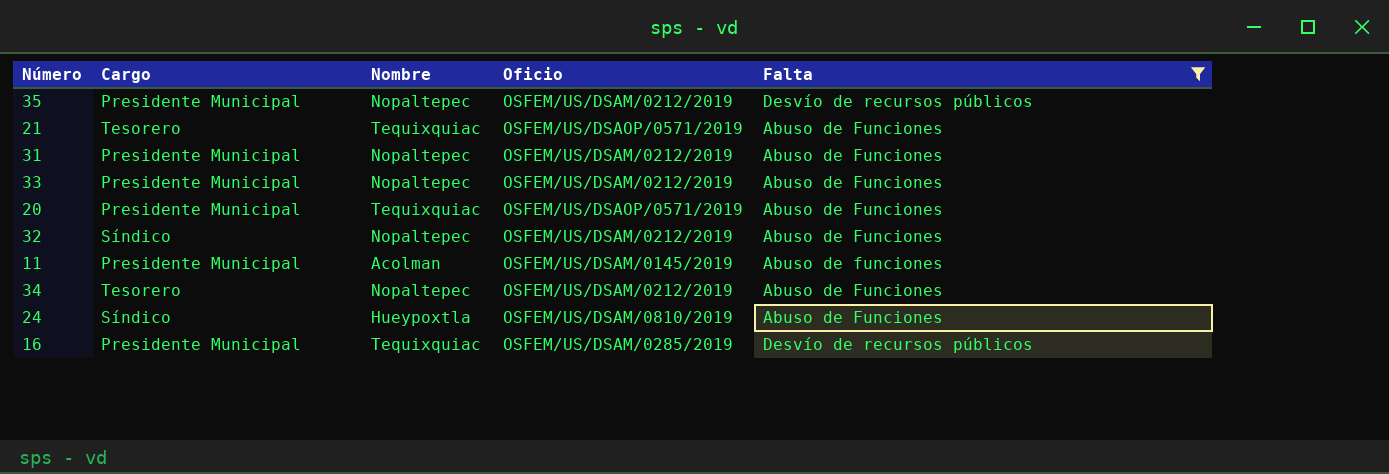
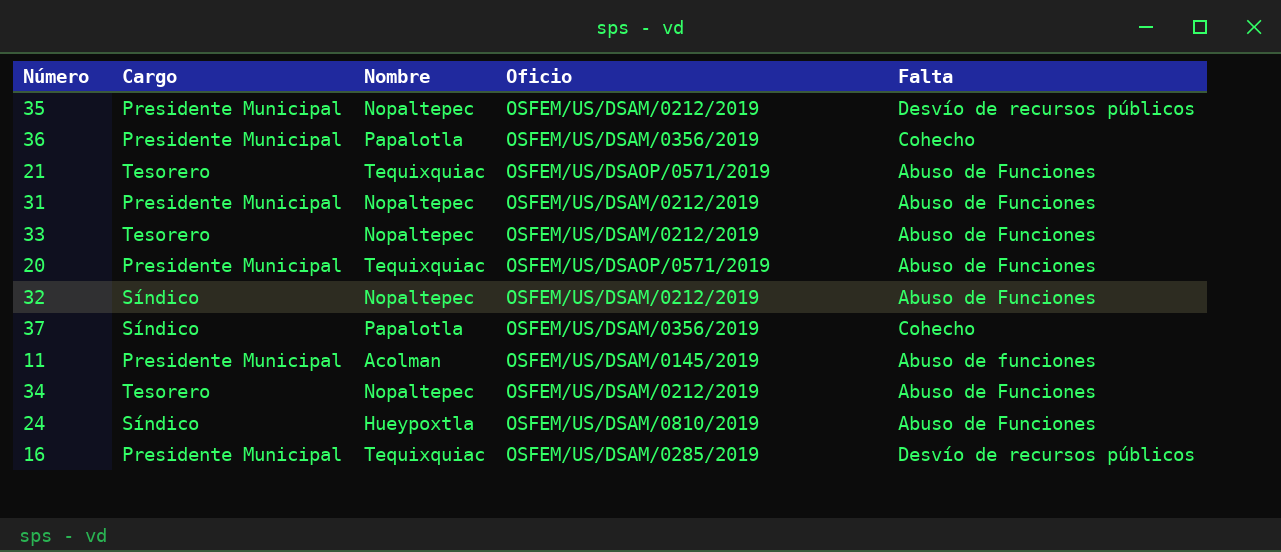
filter: Falta != Cohecho -> none
33 | Cargo: Presidente Municipal -> Tesorero

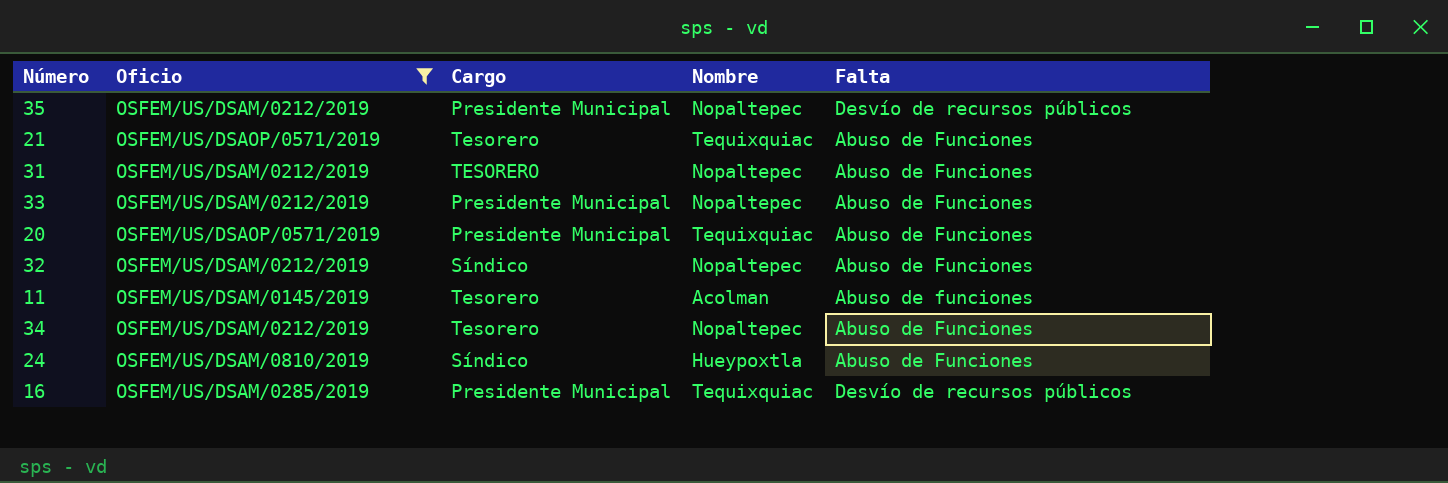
filter: none -> Oficio != OSFEM/US/DSAM/0356/2019
column Oficio | position: 4 -> 2
31 | Cargo: Presidente Municipal -> TESORERO
33 | Cargo: Tesorero -> Presidente Municipal
11 | Cargo: Presidente Municipal -> Tesorero

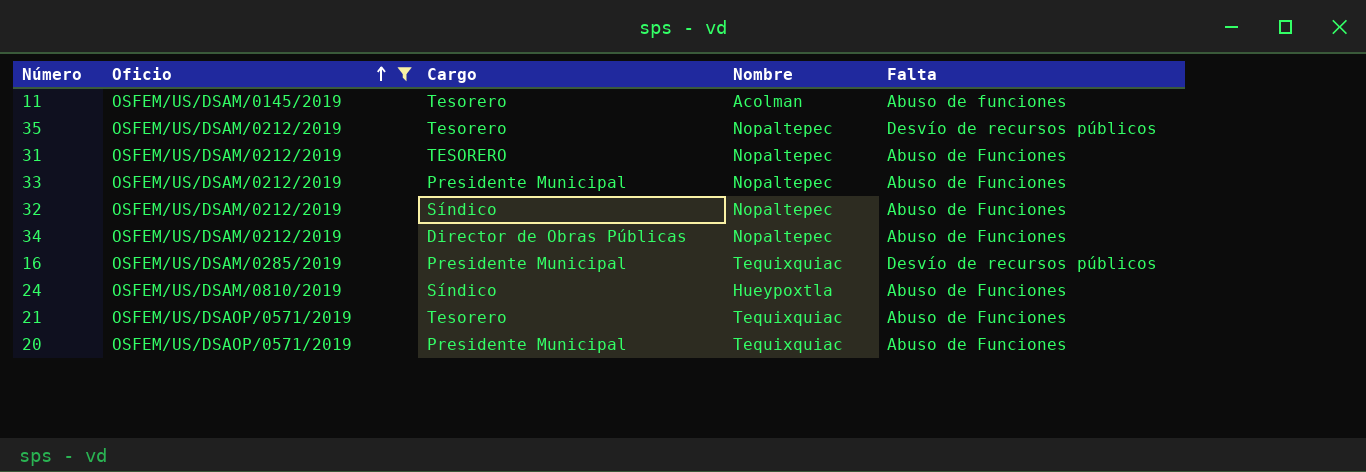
row order: none -> Oficio ascending
35 | Cargo: Presidente Municipal -> Tesorero
34 | Cargo: Tesorero -> Director de Obras Públicas

